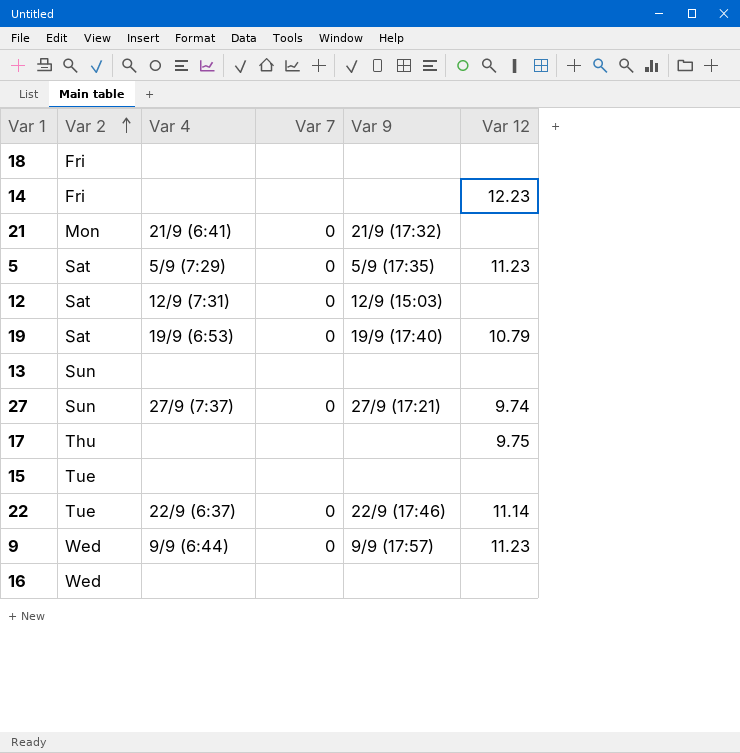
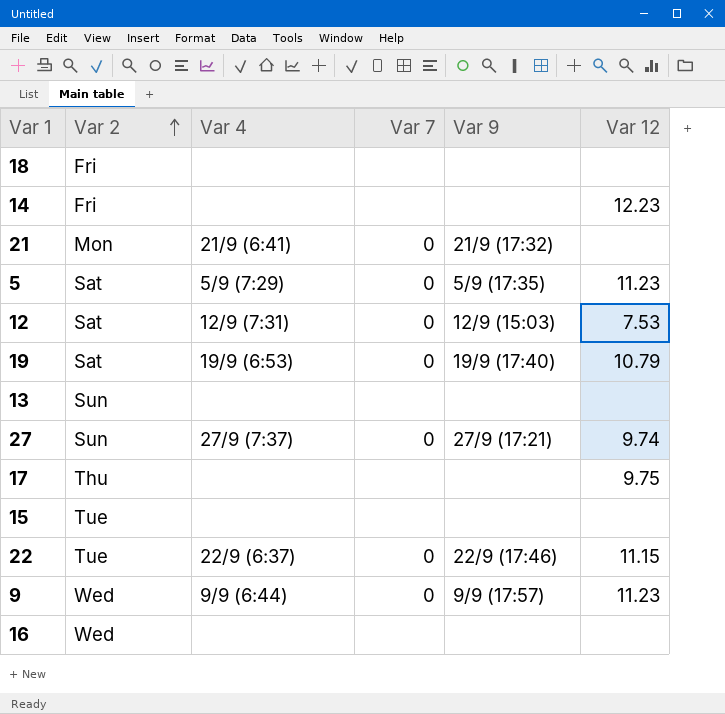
12 | Var 12: none -> 7.53
22 | Var 12: 11.14 -> 11.15

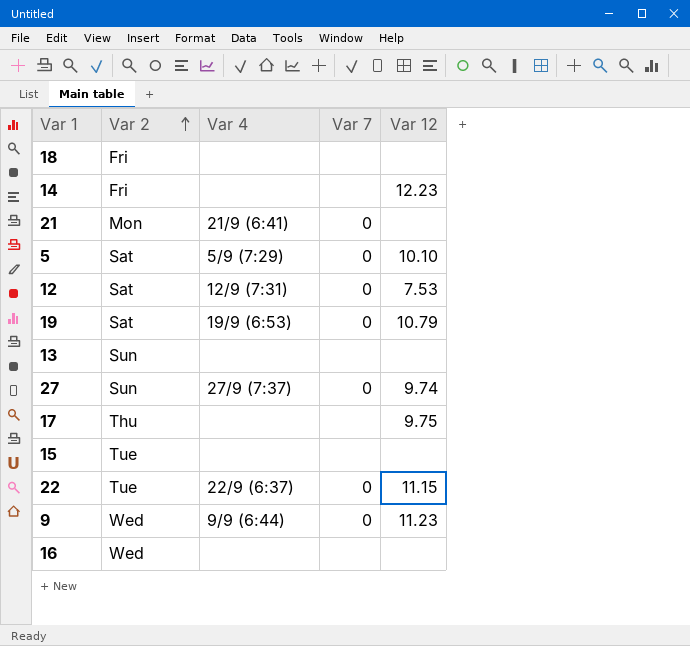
column Var 9 | position: 5 -> none
5 | Var 12: 11.23 -> 10.10

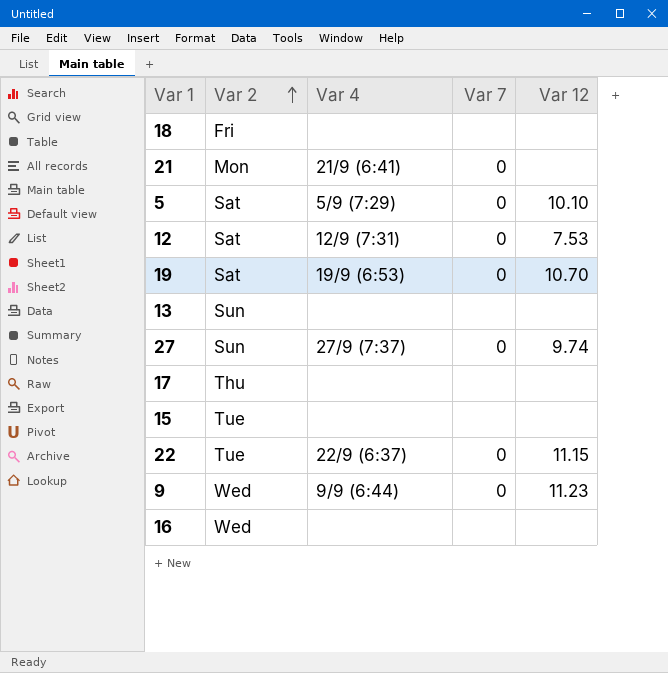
row 14: Fri | none | none | 12.23 -> none
19 | Var 12: 10.79 -> 10.70
17 | Var 12: 9.75 -> none

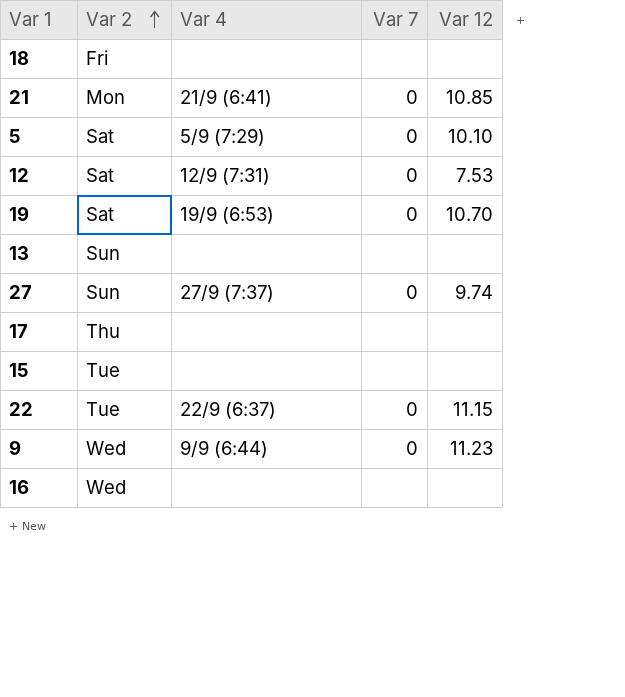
21 | Var 12: none -> 10.85

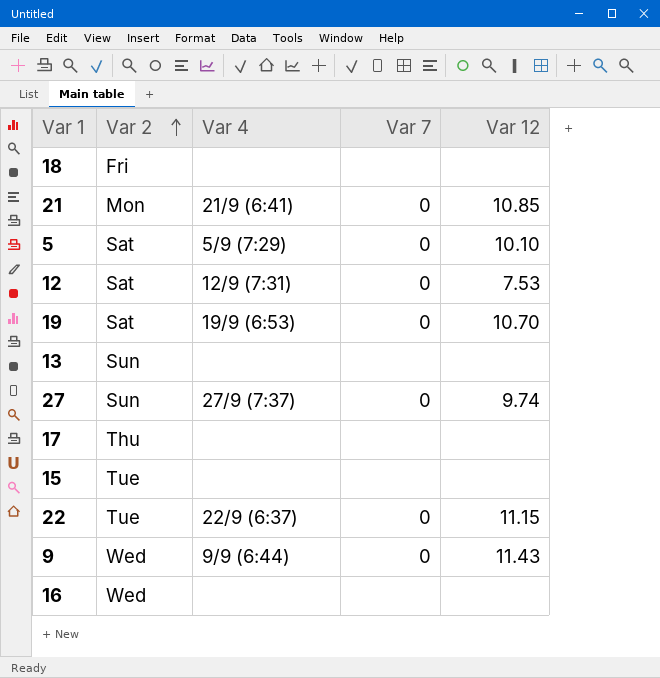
9 | Var 12: 11.23 -> 11.43

